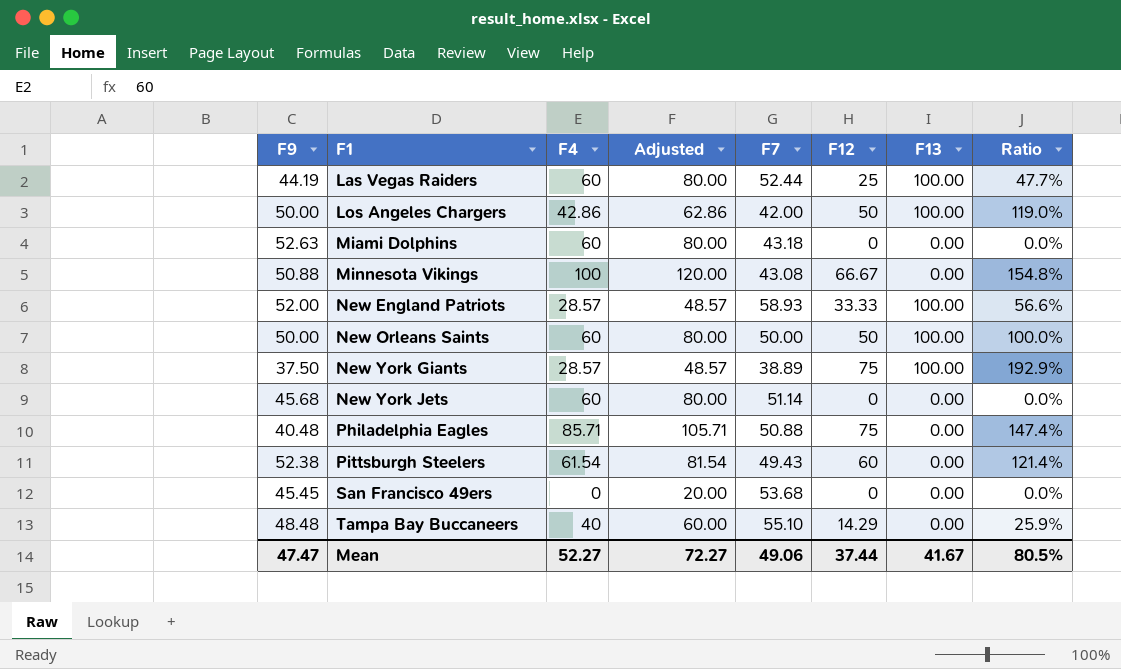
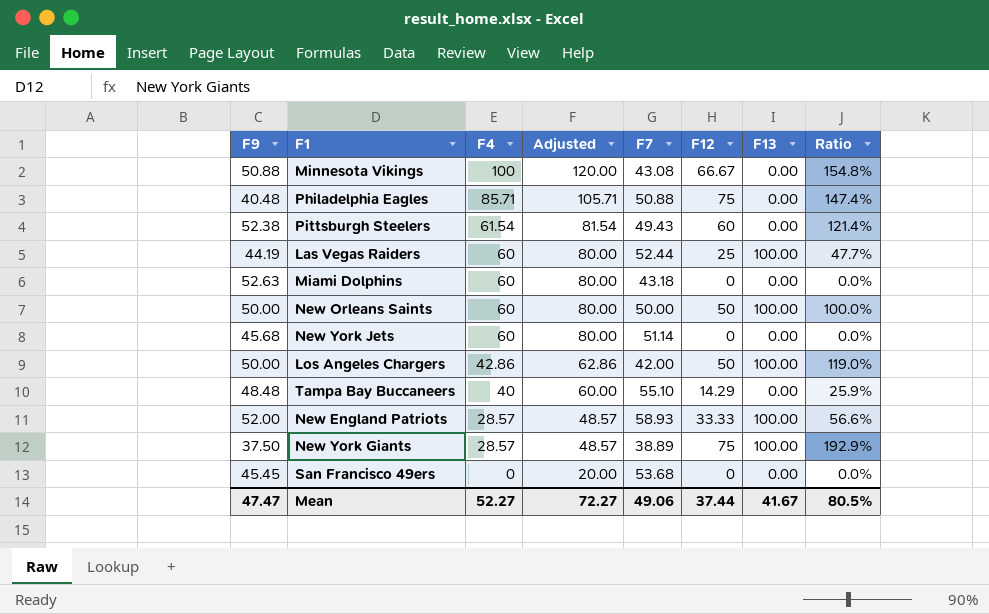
row order: F1 ascending -> F4 descending

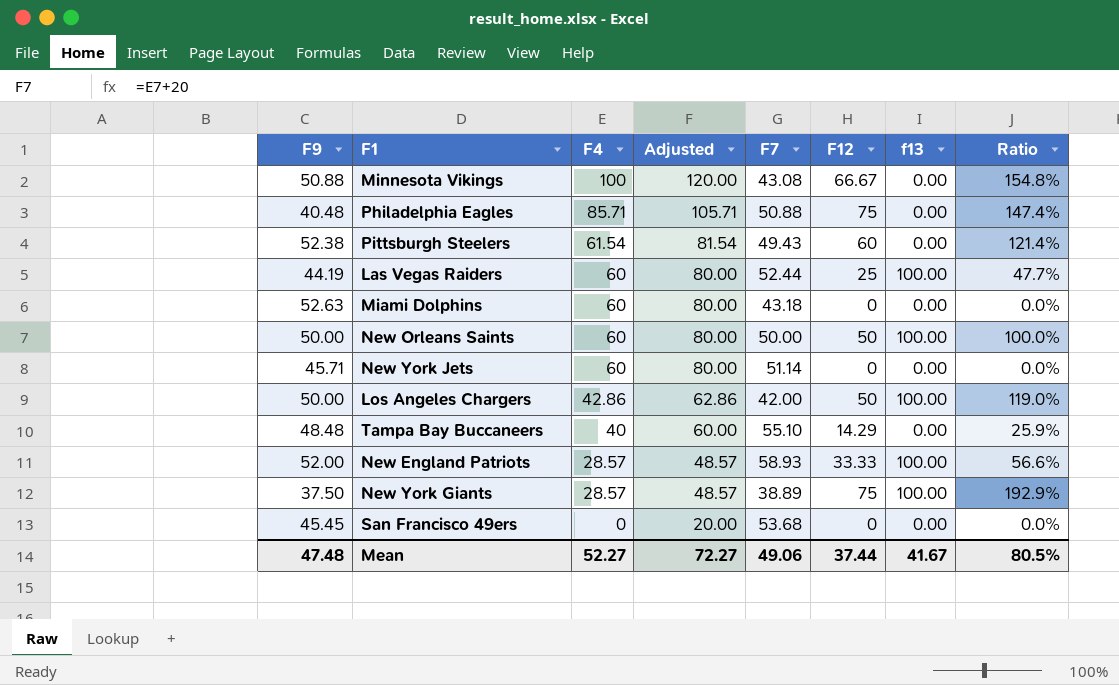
column name: F13 -> f13
New York Jets | F9: 45.68 -> 45.71
Mean | F9: 47.47 -> 47.48

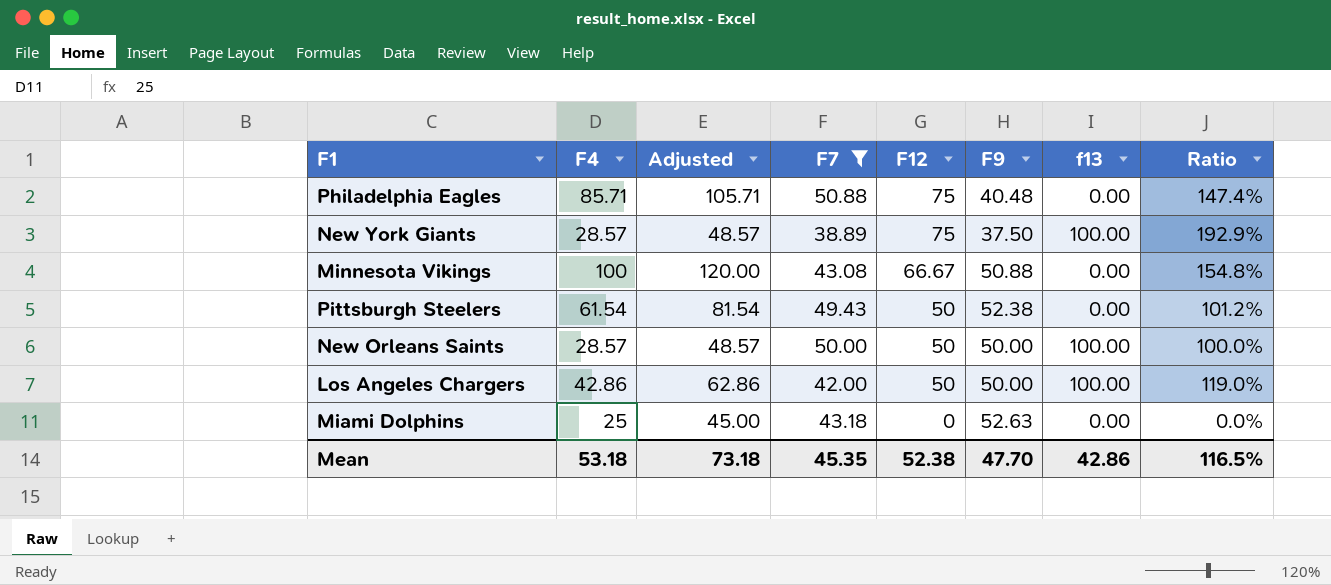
filter: none -> F7 <= 50.88
row order: F4 descending -> F12 descending
column F9 | position: 1 -> 6
Pittsburgh Steelers | F12: 60 -> 50
Pittsburgh Steelers | Ratio: 121.4% -> 101.2%
New Orleans Saints | F4: 60 -> 28.57
New Orleans Saints | Adjusted: 80.00 -> 48.57
Miami Dolphins | F4: 60 -> 25
Miami Dolphins | Adjusted: 80.00 -> 45.00
Mean | F4: 52.27 -> 53.18
Mean | Adjusted: 72.27 -> 73.18
Mean | F7: 49.06 -> 45.35
Mean | F12: 37.44 -> 52.38
Mean | F9: 47.48 -> 47.70
Mean | f13: 41.67 -> 42.86
Mean | Ratio: 80.5% -> 116.5%

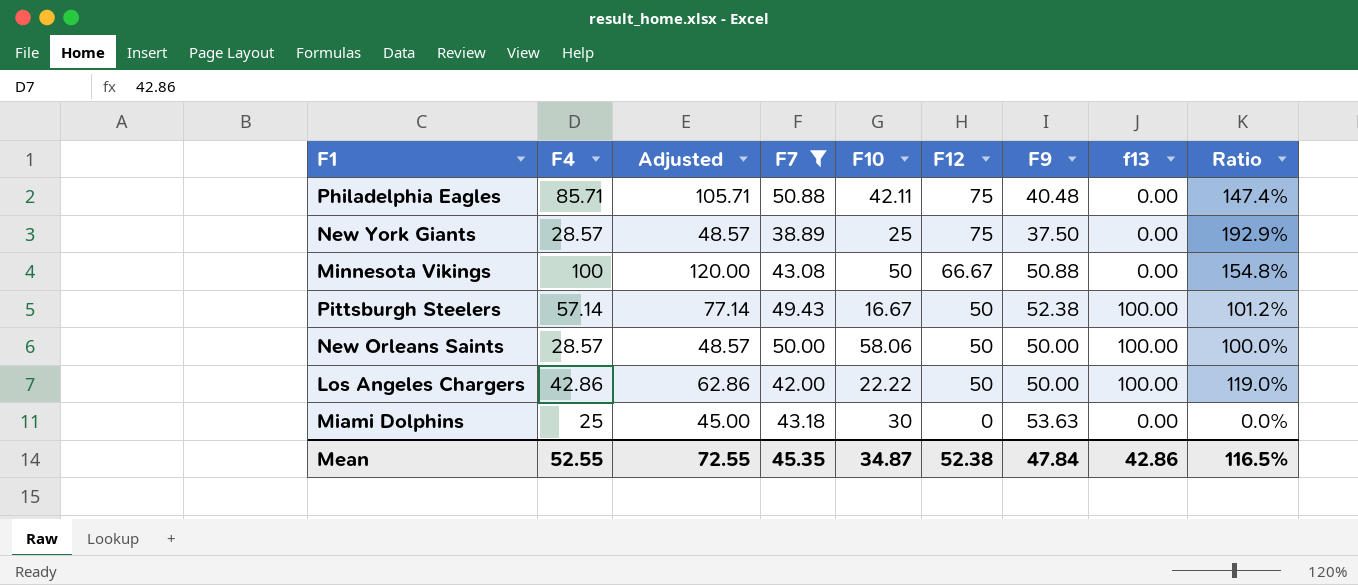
column F10 | position: none -> 5
New York Giants | f13: 100.00 -> 0.00
Pittsburgh Steelers | F4: 61.54 -> 57.14
Pittsburgh Steelers | Adjusted: 81.54 -> 77.14
Pittsburgh Steelers | f13: 0.00 -> 100.00
Miami Dolphins | F9: 52.63 -> 53.63
Mean | F4: 53.18 -> 52.55
Mean | Adjusted: 73.18 -> 72.55
Mean | F9: 47.70 -> 47.84

